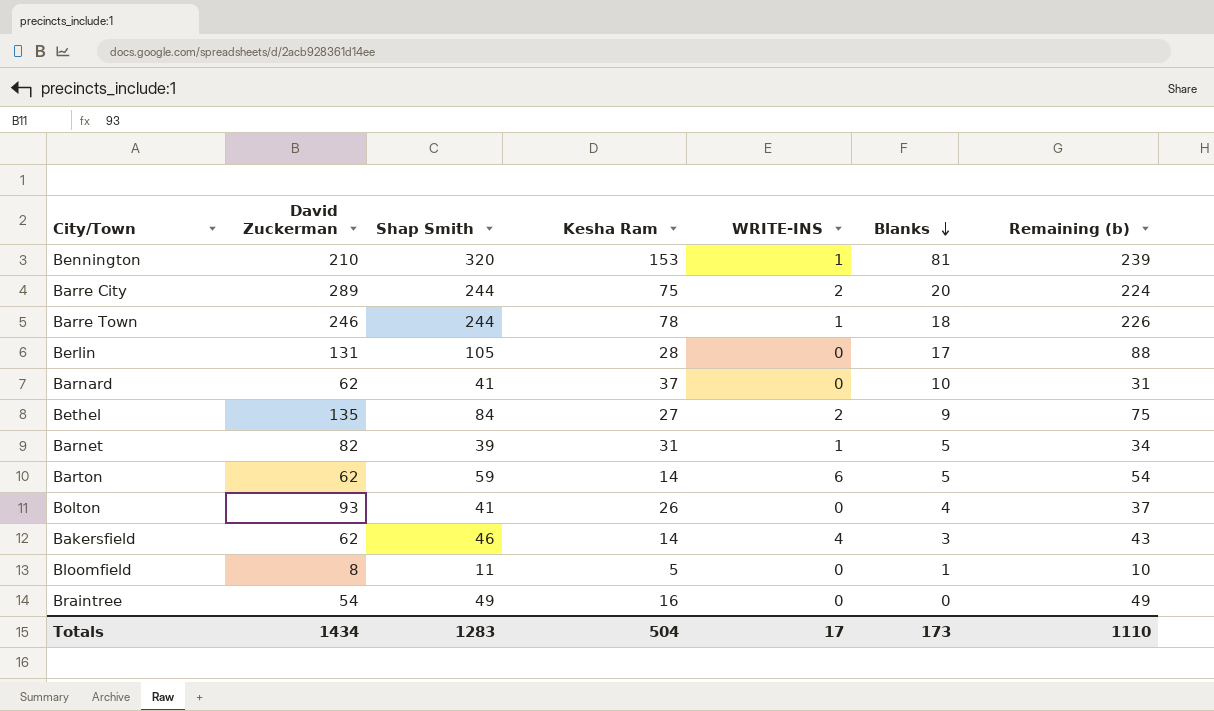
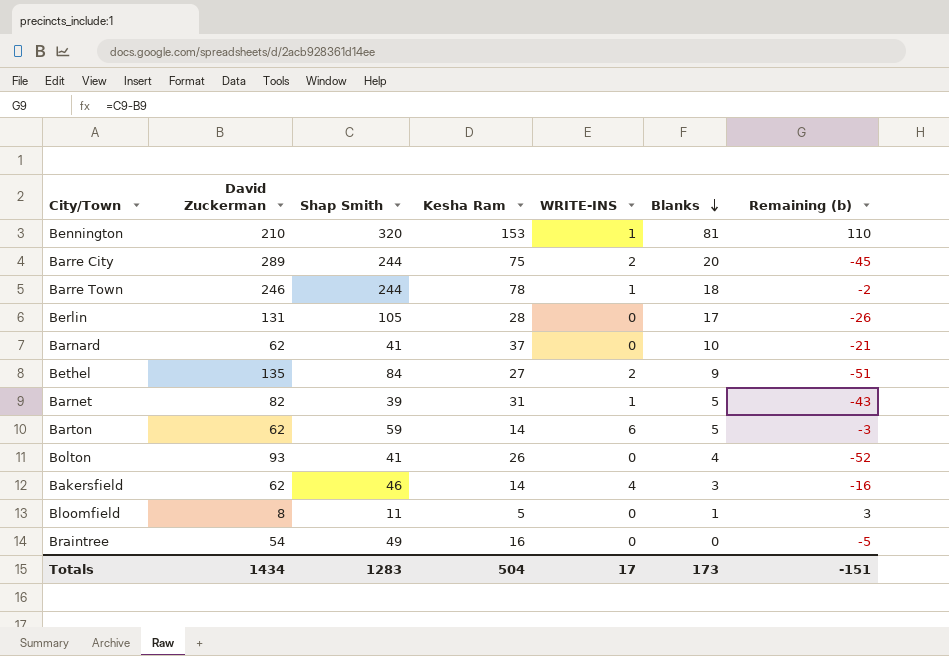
column Remaining (b) | formula: [Shap Smith] - [Blanks] -> [Shap Smith] - [David Zuckerman]
Totals | Remaining (b): 1110 -> -151

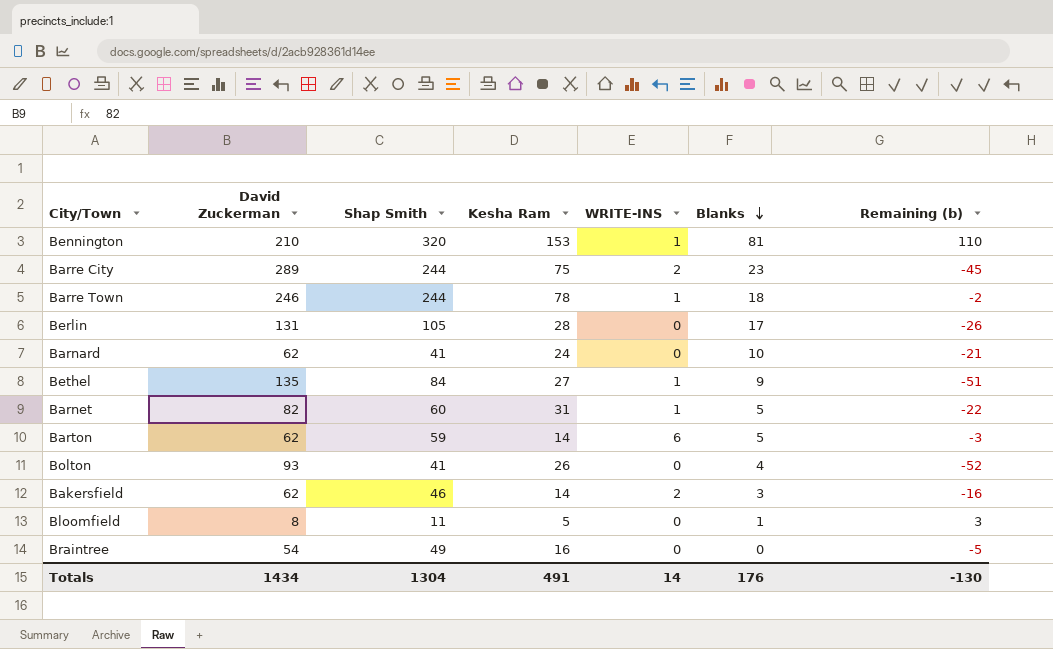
Barre City | Blanks: 20 -> 23
Barnard | Kesha Ram: 37 -> 24
Bethel | WRITE-INS: 2 -> 1
Barnet | Shap Smith: 39 -> 60
Barnet | Remaining (b): -43 -> -22
Bakersfield | WRITE-INS: 4 -> 2
Totals | Shap Smith: 1283 -> 1304
Totals | Kesha Ram: 504 -> 491
Totals | WRITE-INS: 17 -> 14
Totals | Blanks: 173 -> 176
Totals | Remaining (b): -151 -> -130

